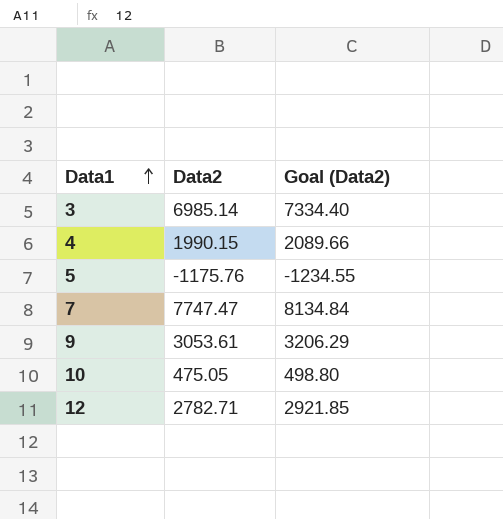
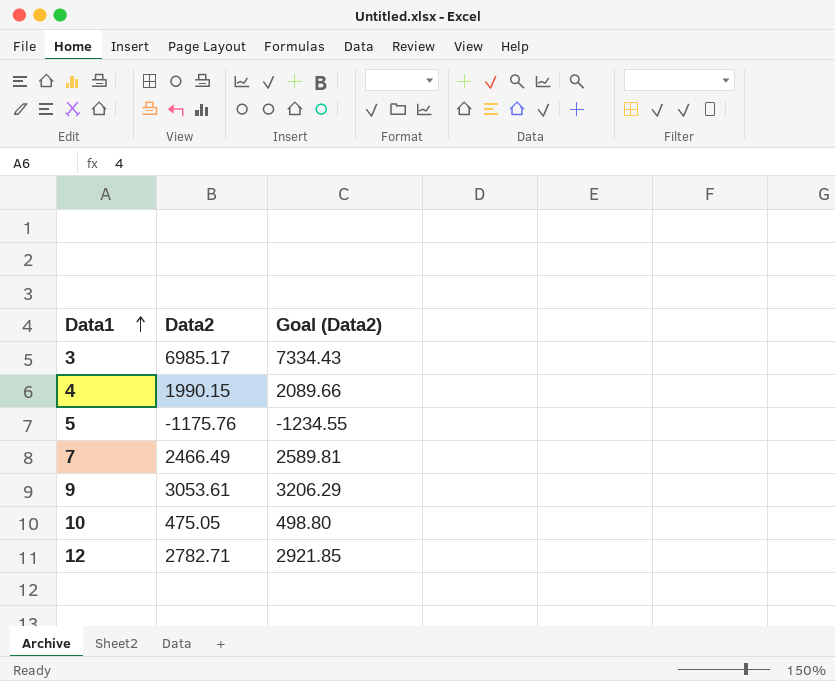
3 | Data2: 6985.14 -> 6985.17
3 | Goal (Data2): 7334.40 -> 7334.43
7 | Data2: 7747.47 -> 2466.49
7 | Goal (Data2): 8134.84 -> 2589.81

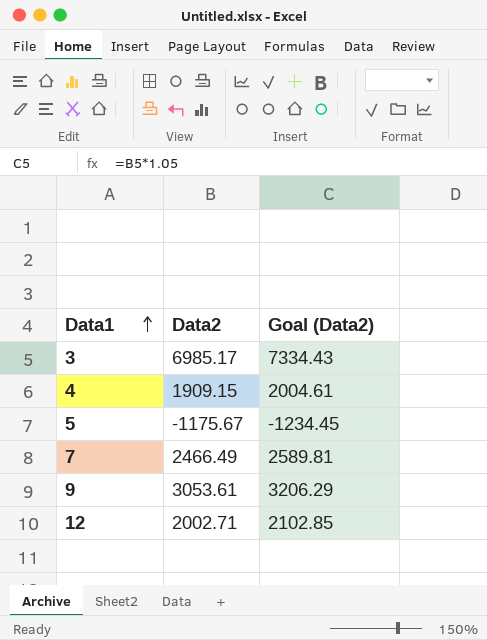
row 10: 475.05 | 498.80 -> none
4 | Data2: 1990.15 -> 1909.15
4 | Goal (Data2): 2089.66 -> 2004.61
5 | Data2: -1175.76 -> -1175.67
5 | Goal (Data2): -1234.55 -> -1234.45
12 | Data2: 2782.71 -> 2002.71
12 | Goal (Data2): 2921.85 -> 2102.85

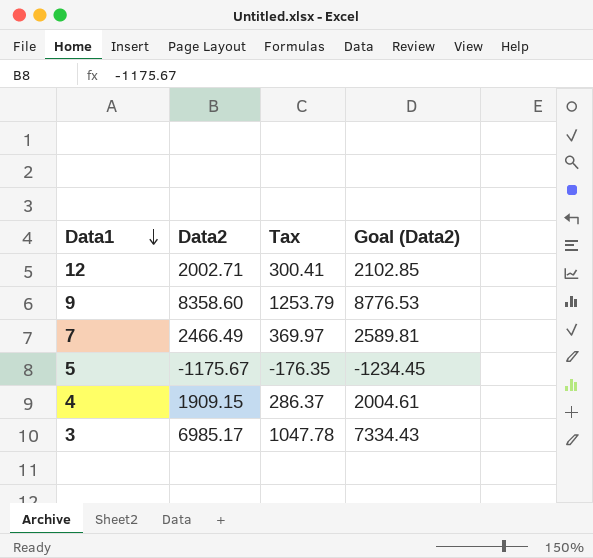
row order: Data1 ascending -> Data1 descending
column Tax | formula: none -> [Data2] * 0.15
9 | Data2: 3053.61 -> 8358.60
9 | Goal (Data2): 3206.29 -> 8776.53

